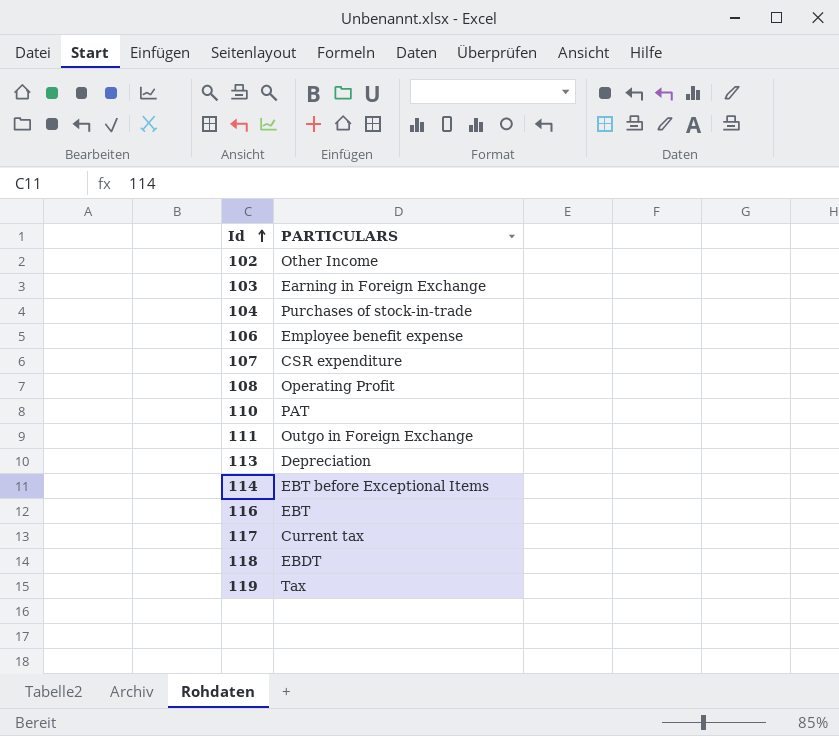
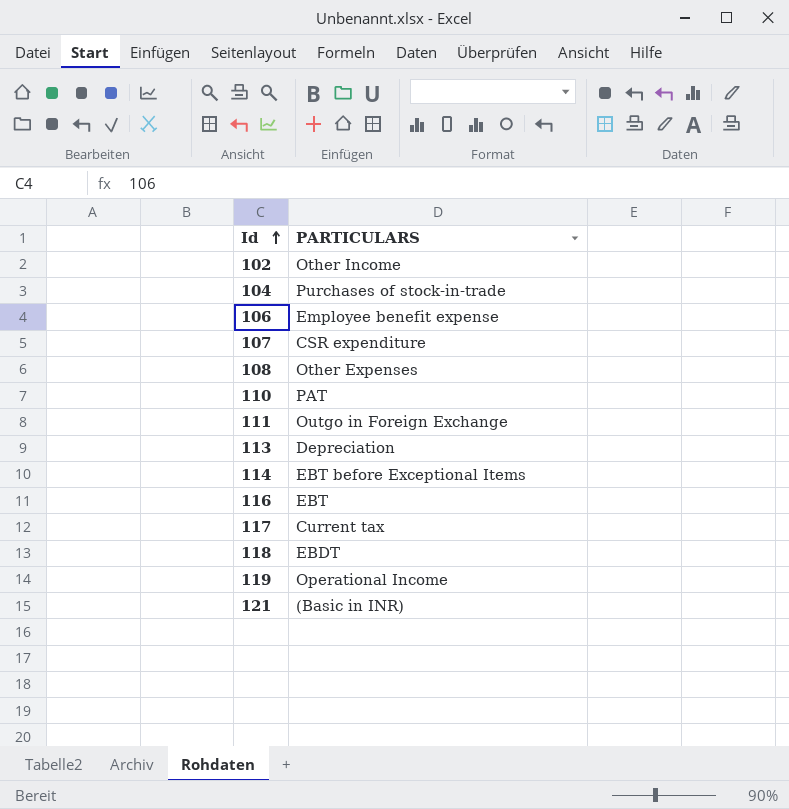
row 103: Earning in Foreign Exchange -> none
108 | PARTICULARS: Operating Profit -> Other Expenses
119 | PARTICULARS: Tax -> Operational Income
row 121: none -> (Basic in INR)

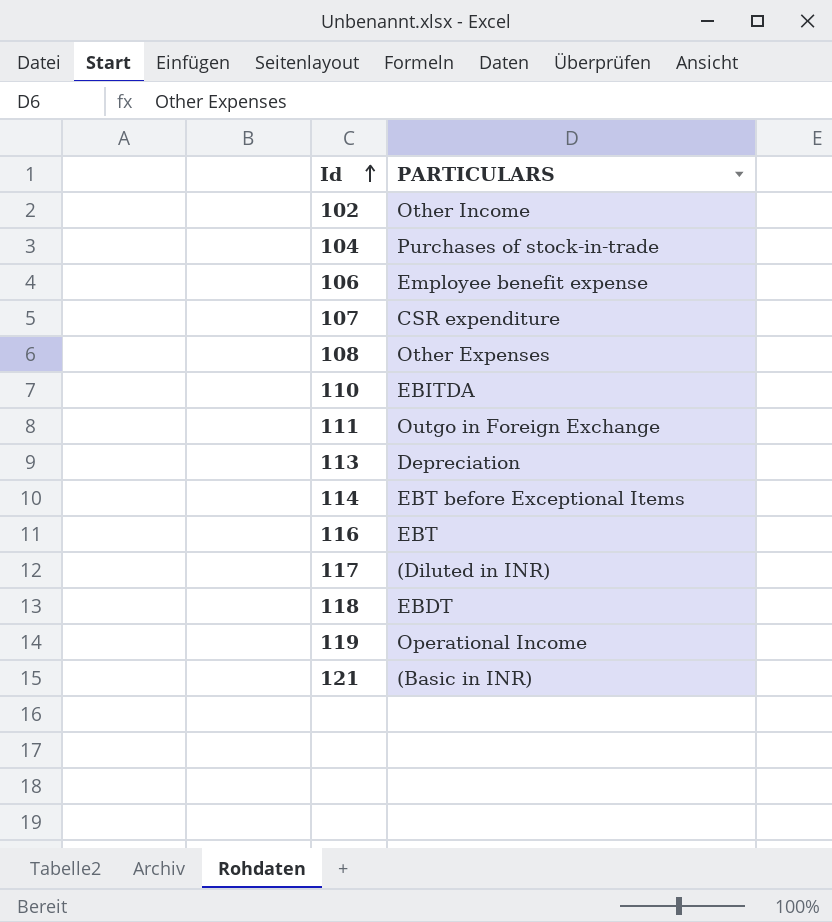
110 | PARTICULARS: PAT -> EBITDA
117 | PARTICULARS: Current tax -> (Diluted in INR)

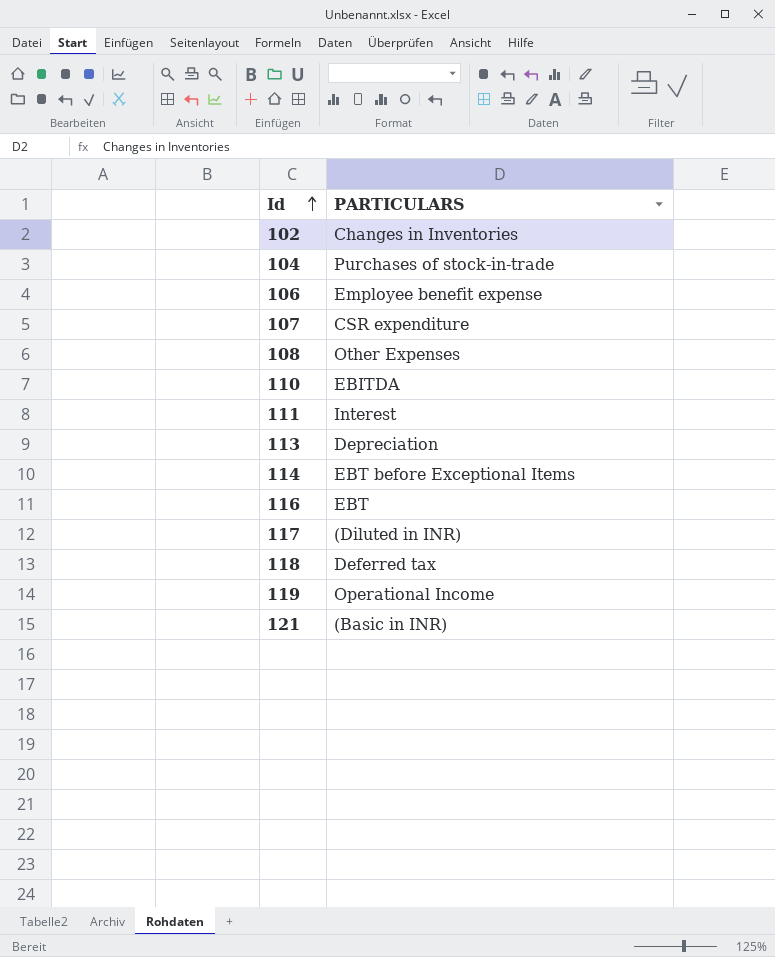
102 | PARTICULARS: Other Income -> Changes in Inventories
111 | PARTICULARS: Outgo in Foreign Exchange -> Interest
118 | PARTICULARS: EBDT -> Deferred tax

